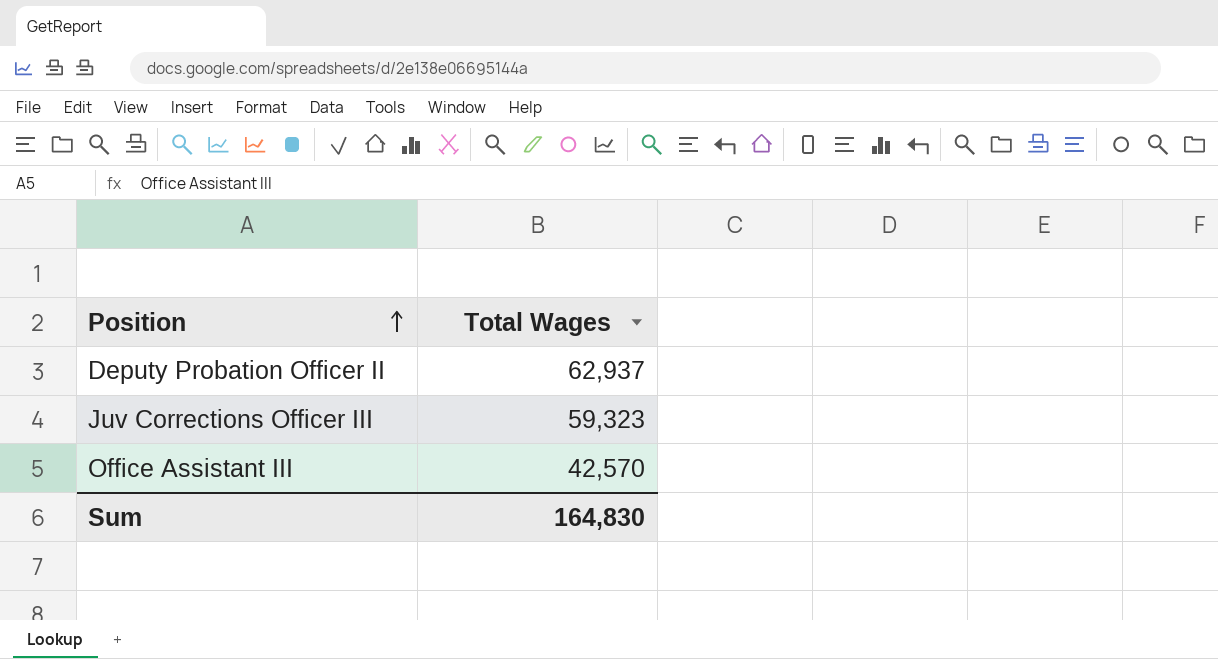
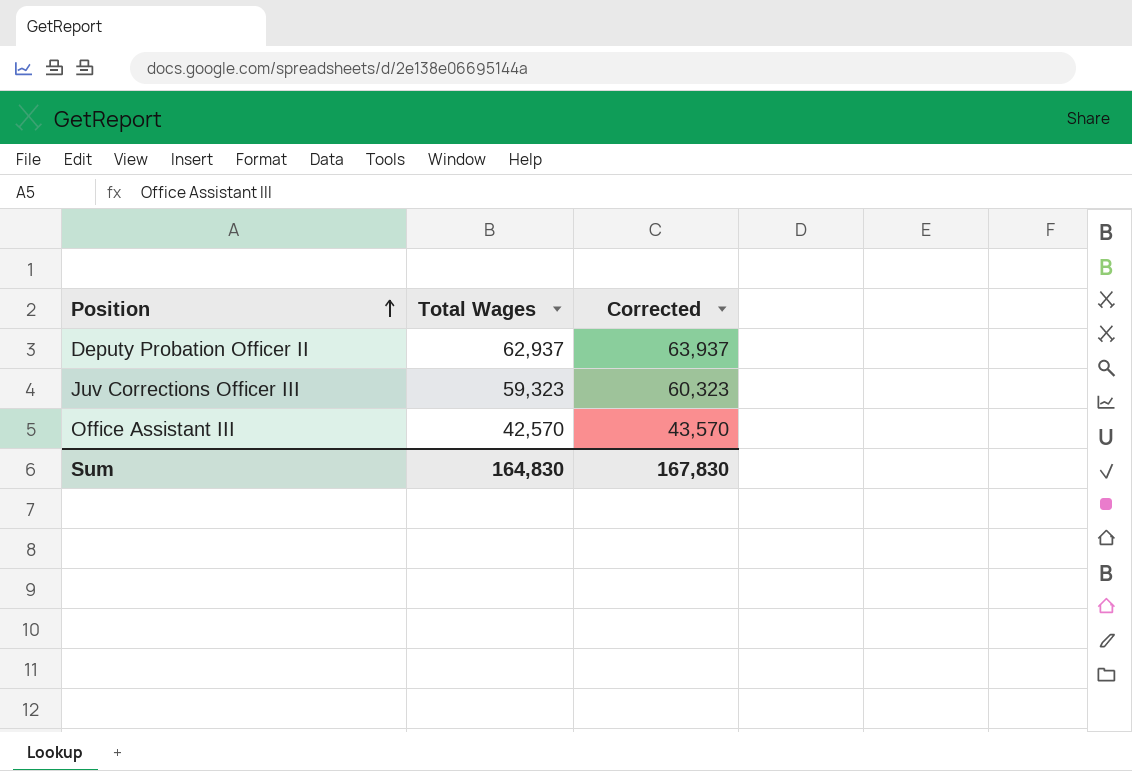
column Corrected | formula: none -> [Total Wages] + 1000

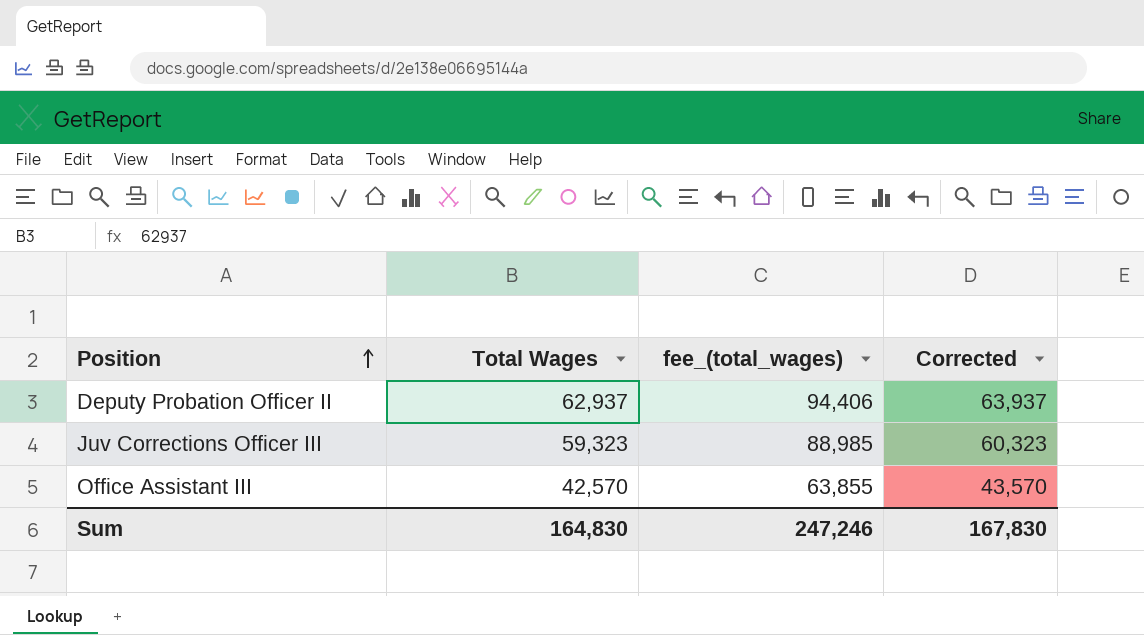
column fee_(total_wages) | formula: none -> [Total Wages] * 1.5

